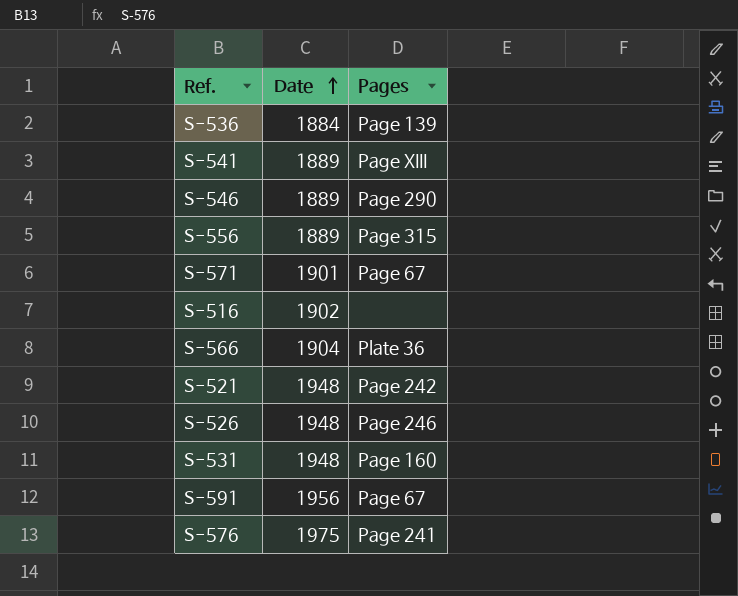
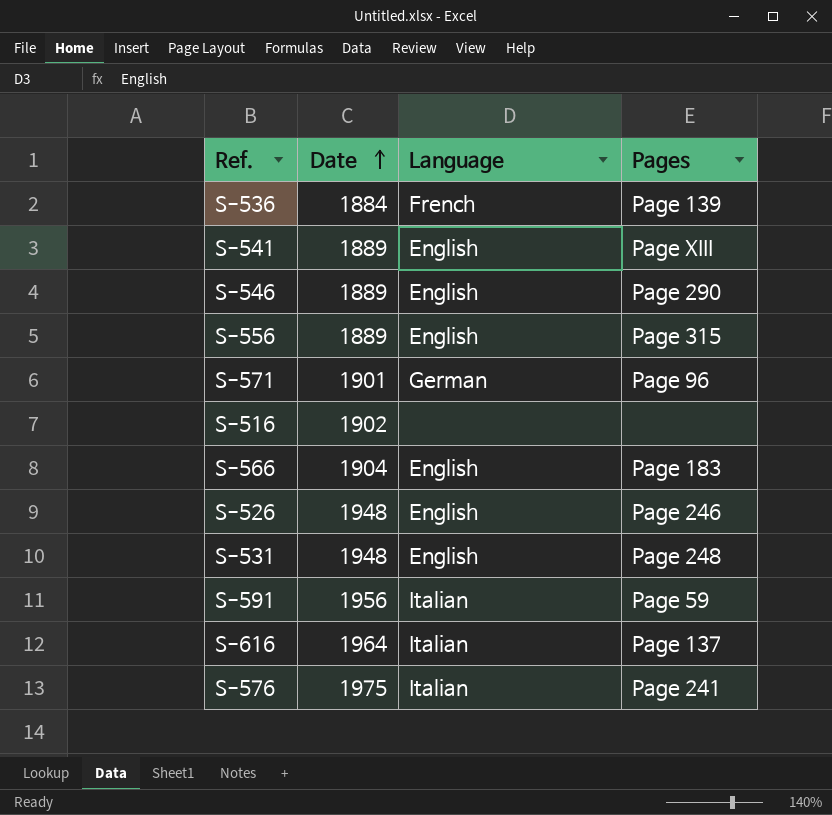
column Language | position: none -> 3
row S-521: 1948 | Page 242 -> none
S-571 | Pages: Page 67 -> Page 96
S-566 | Pages: Plate 36 -> Page 183
S-531 | Pages: Page 160 -> Page 248
S-591 | Pages: Page 67 -> Page 59
row S-616: none -> 1964 | Italian | Page 137

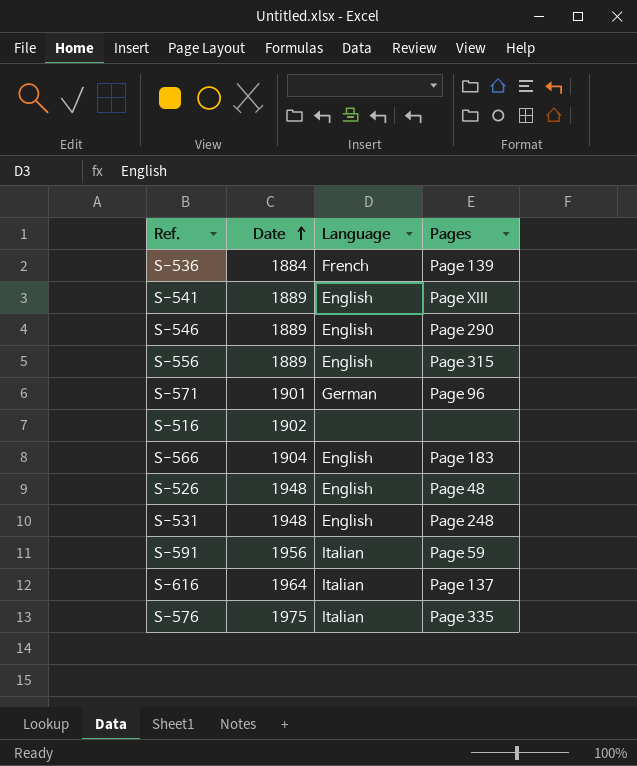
S-526 | Pages: Page 246 -> Page 48
S-576 | Pages: Page 241 -> Page 335

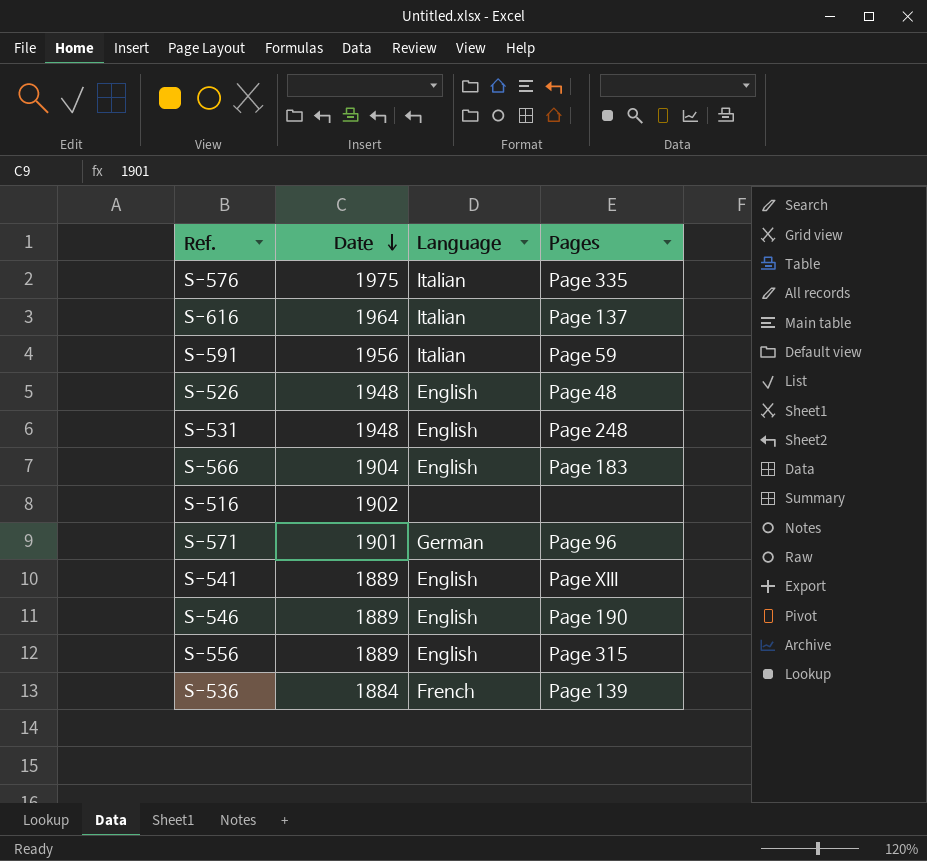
row order: Date ascending -> Date descending
S-546 | Pages: Page 290 -> Page 190

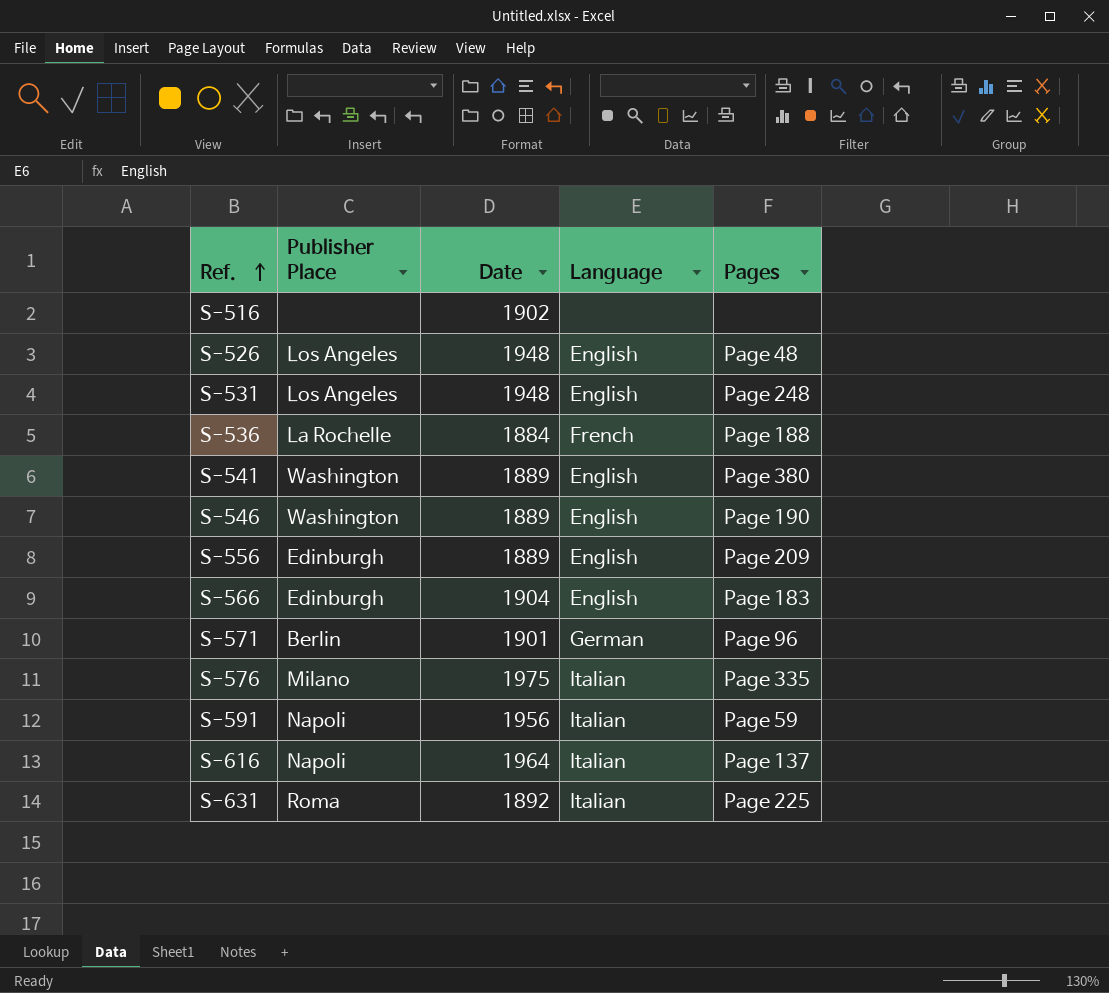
row order: Date descending -> Ref. ascending
column Publisher Place | position: none -> 2
S-536 | Pages: Page 139 -> Page 188
S-541 | Pages: Page XIII -> Page 380
S-556 | Pages: Page 315 -> Page 209
row S-631: none -> Roma | 1892 | Italian | Page 225

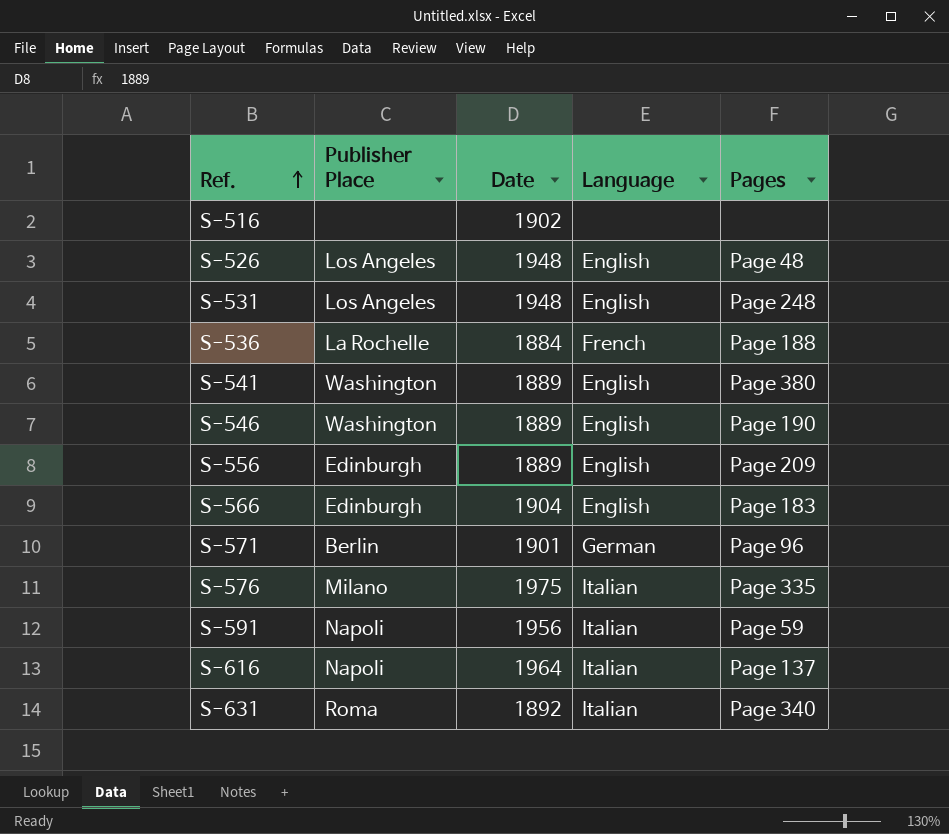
S-631 | Pages: Page 225 -> Page 340

